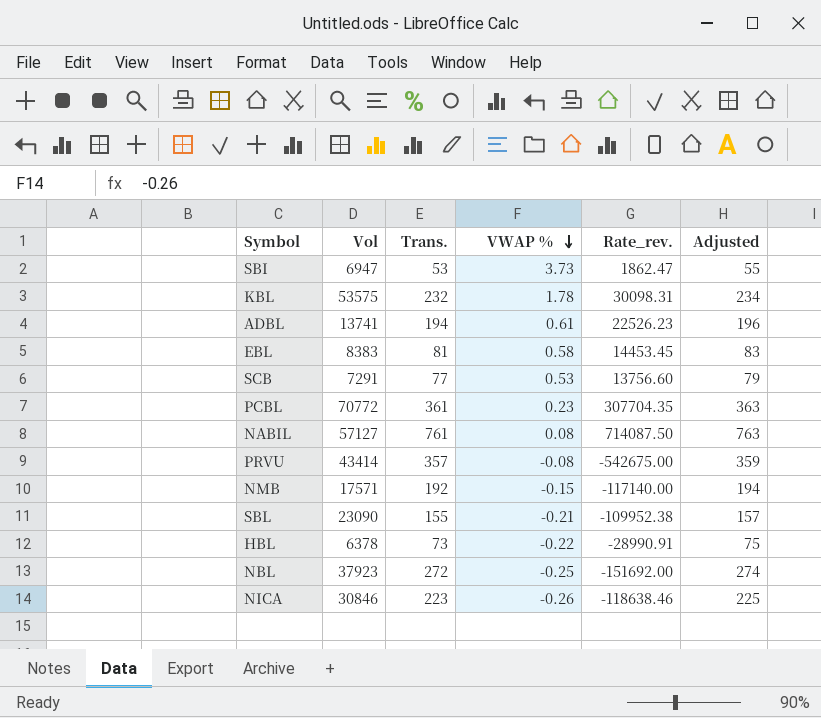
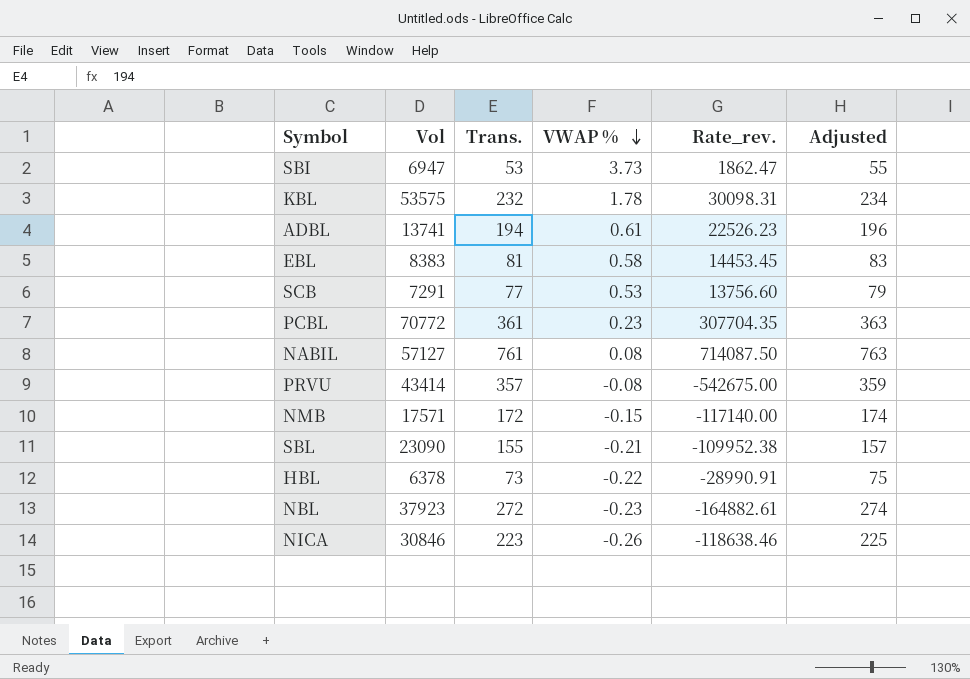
NMB | Trans.: 192 -> 172
NMB | Adjusted: 194 -> 174
NBL | VWAP %: -0.25 -> -0.23
NBL | Rate_rev.: -151692.00 -> -164882.61

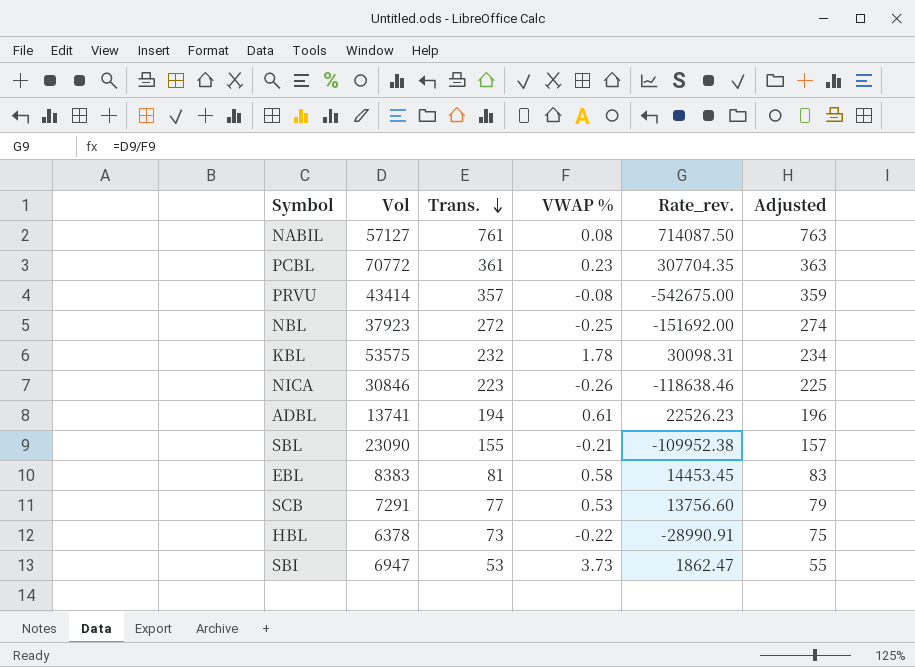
row order: VWAP % descending -> Trans. descending
row NMB: 17571 | 172 | -0.15 | -117140.00 | 174 -> none
NBL | VWAP %: -0.23 -> -0.25
NBL | Rate_rev.: -164882.61 -> -151692.00

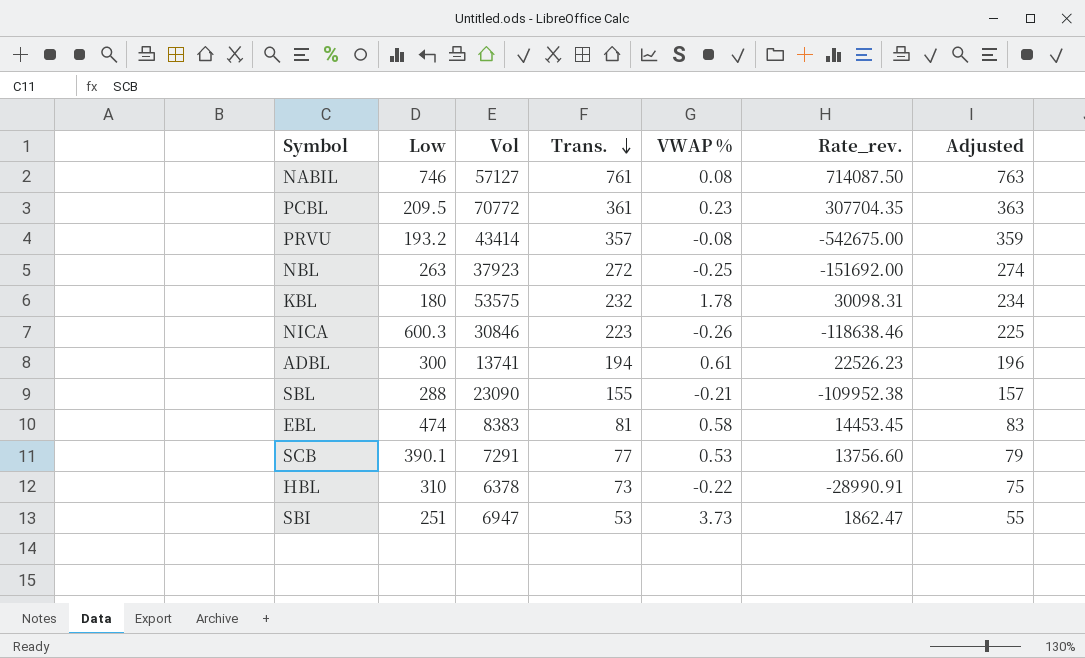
column Low | position: none -> 2

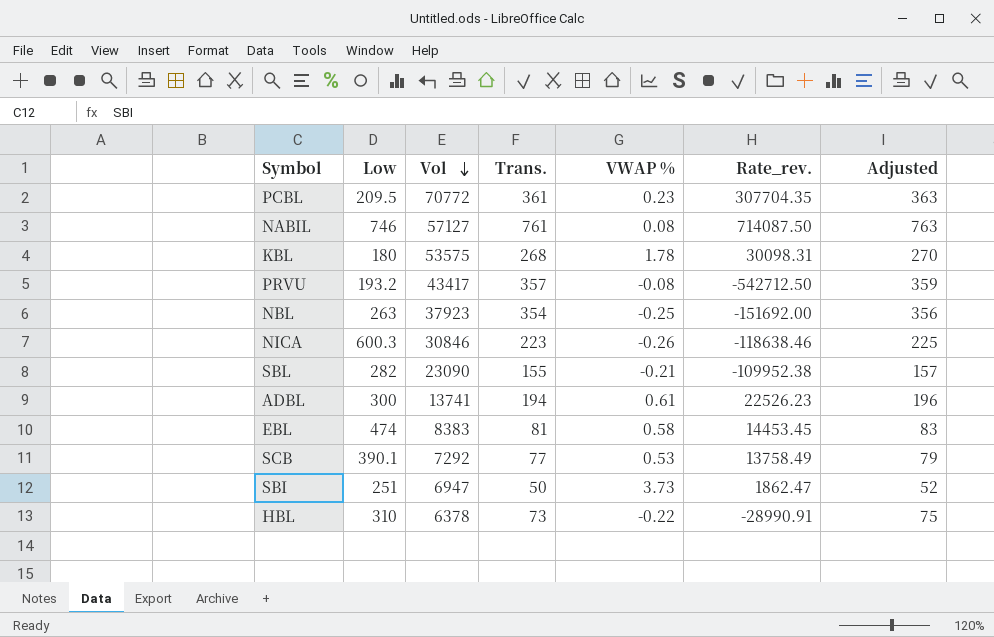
row order: Trans. descending -> Vol descending
KBL | Trans.: 232 -> 268
KBL | Adjusted: 234 -> 270
PRVU | Vol: 43414 -> 43417
PRVU | Rate_rev.: -542675.00 -> -542712.50
NBL | Trans.: 272 -> 354
NBL | Adjusted: 274 -> 356
SBL | Low: 288 -> 282
SCB | Vol: 7291 -> 7292
SCB | Rate_rev.: 13756.60 -> 13758.49
SBI | Trans.: 53 -> 50
SBI | Adjusted: 55 -> 52

